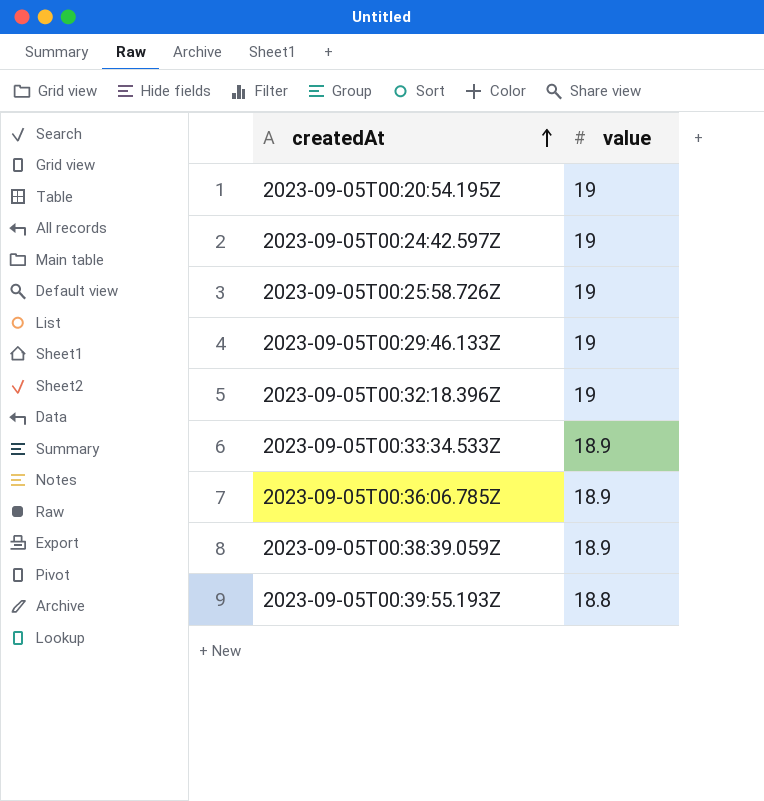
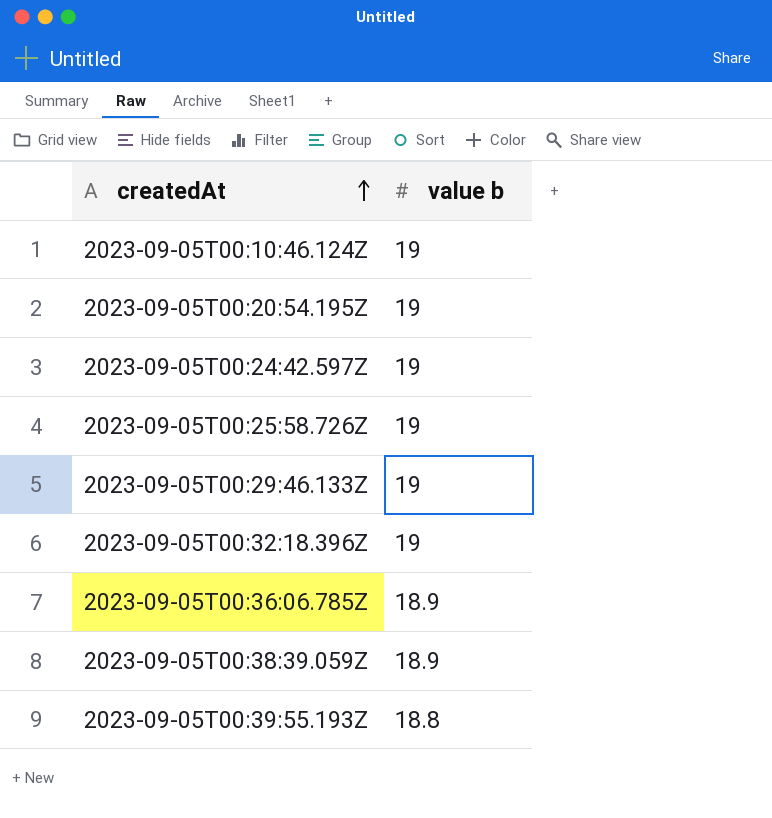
column name: value -> value b
row 2023-09-05T00:33:34.533Z: 18.9 -> none
row 2023-09-05T00:10:46.124Z: none -> 19

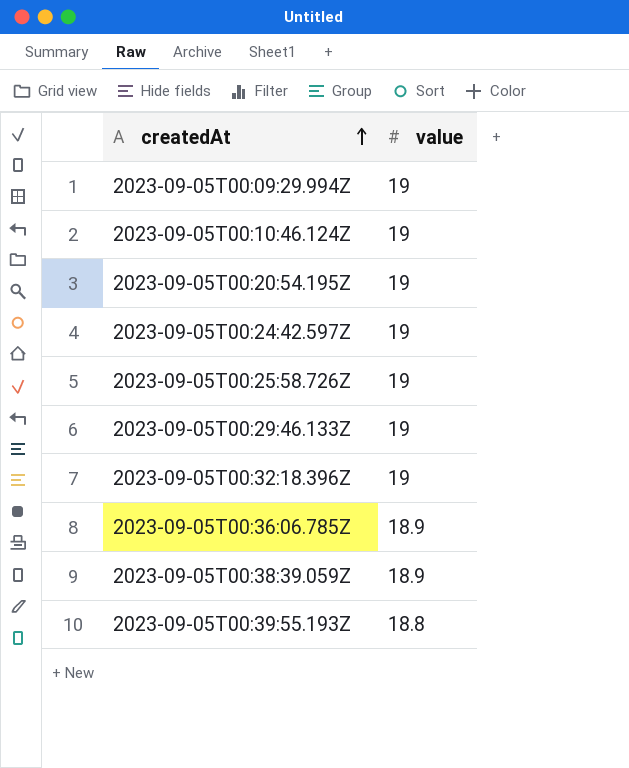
column name: value b -> value
row 2023-09-05T00:09:29.994Z: none -> 19

